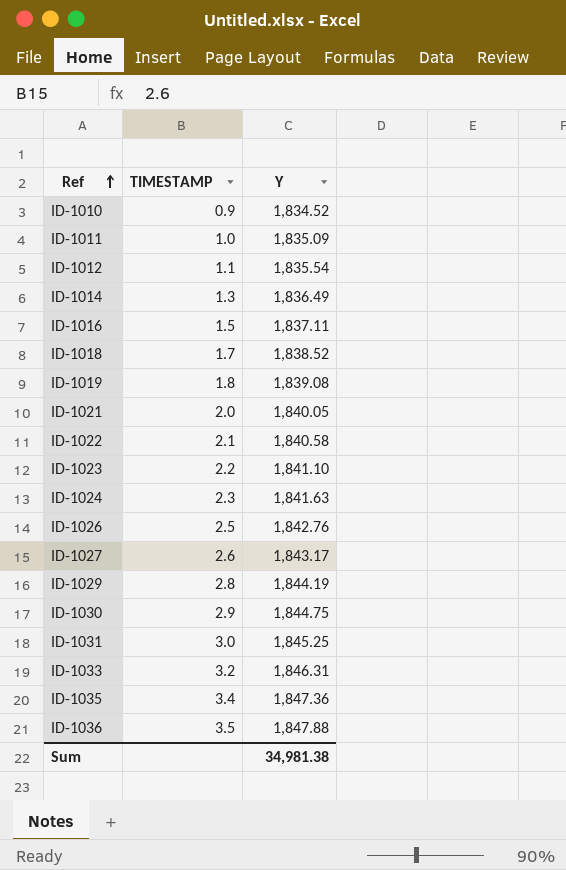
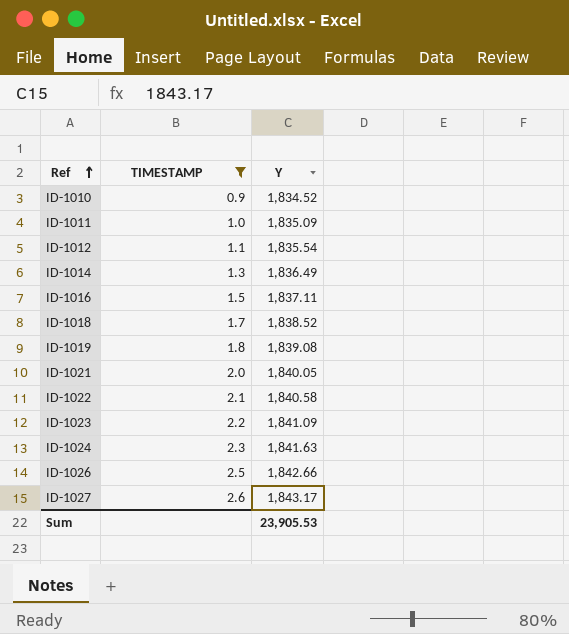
filter: none -> TIMESTAMP <= 2.6
ID-1023 | Y: 1,841.10 -> 1,841.09
ID-1026 | Y: 1,842.76 -> 1,842.66
Sum | Y: 34,981.38 -> 23,905.53

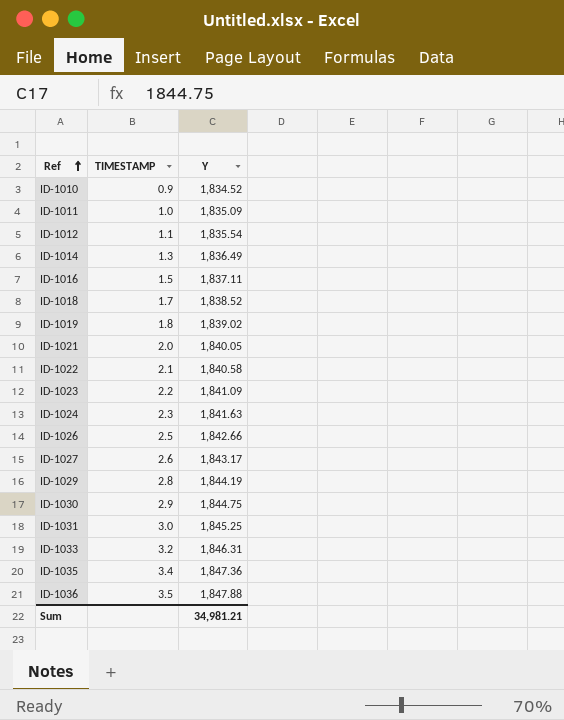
filter: TIMESTAMP <= 2.6 -> none
ID-1019 | Y: 1,839.08 -> 1,839.02
Sum | Y: 23,905.53 -> 34,981.21

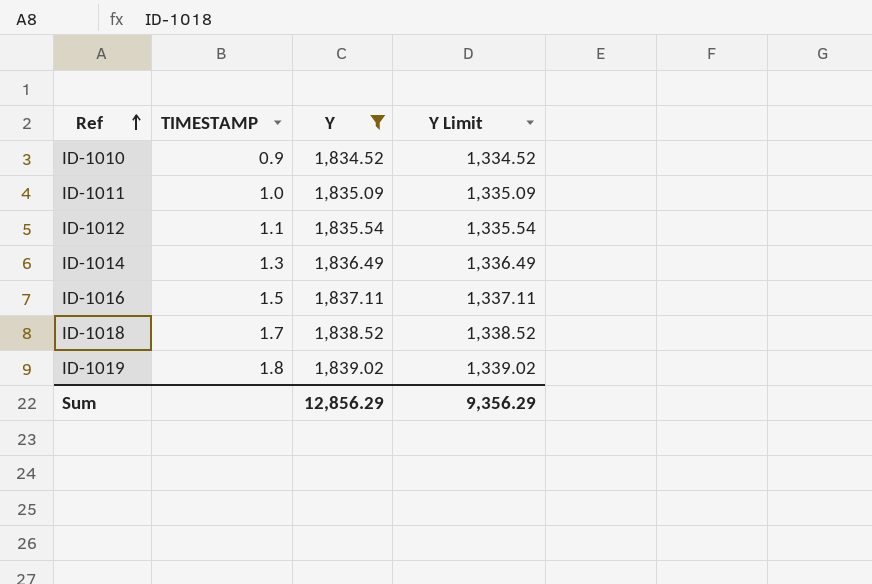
filter: none -> Y <= 1,839.02
column Y Limit | formula: none -> [Y] - 500
Sum | Y: 34,981.21 -> 12,856.29

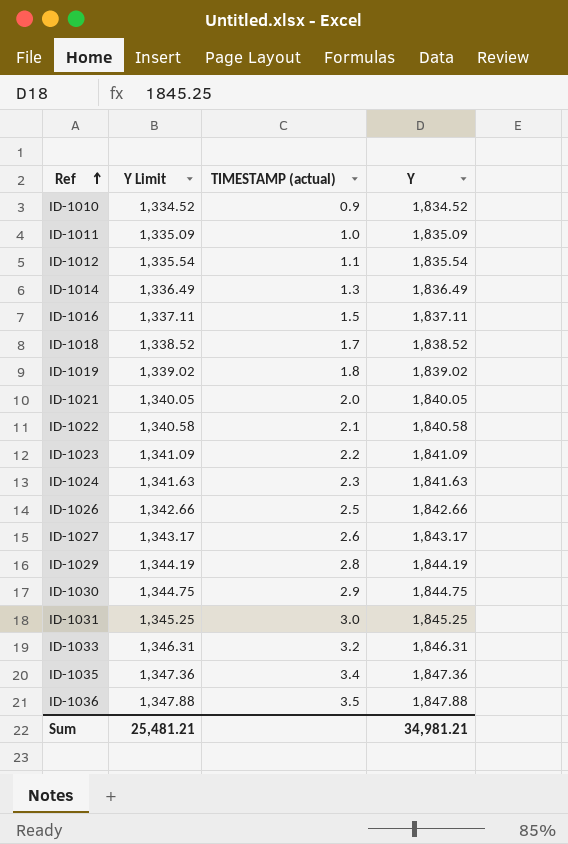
filter: Y <= 1,839.02 -> none
column Y Limit | position: 4 -> 2
column name: TIMESTAMP -> TIMESTAMP (actual)
Sum | Y Limit: 9,356.29 -> 25,481.21
Sum | Y: 12,856.29 -> 34,981.21

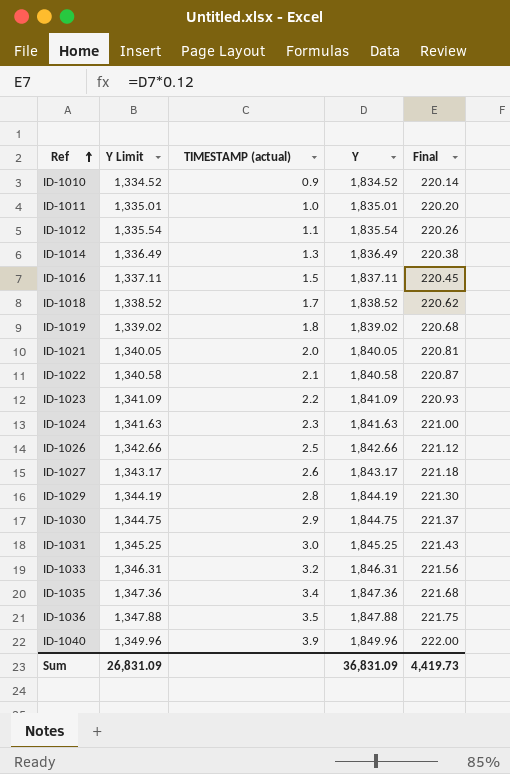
column Final | formula: none -> [Y] * 0.12
ID-1011 | Y Limit: 1,335.09 -> 1,335.01
ID-1011 | Y: 1,835.09 -> 1,835.01
row ID-1040: none -> 1,349.96 | 3.9 | 1,849.96 | 222.00
Sum | Y Limit: 25,481.21 -> 26,831.09
Sum | Y: 34,981.21 -> 36,831.09

